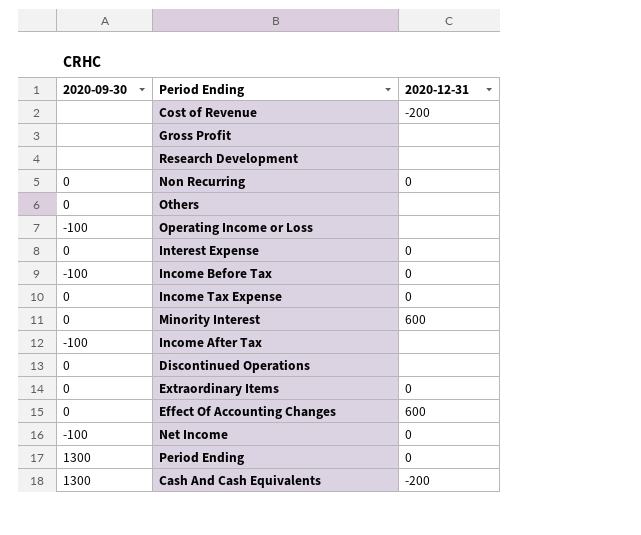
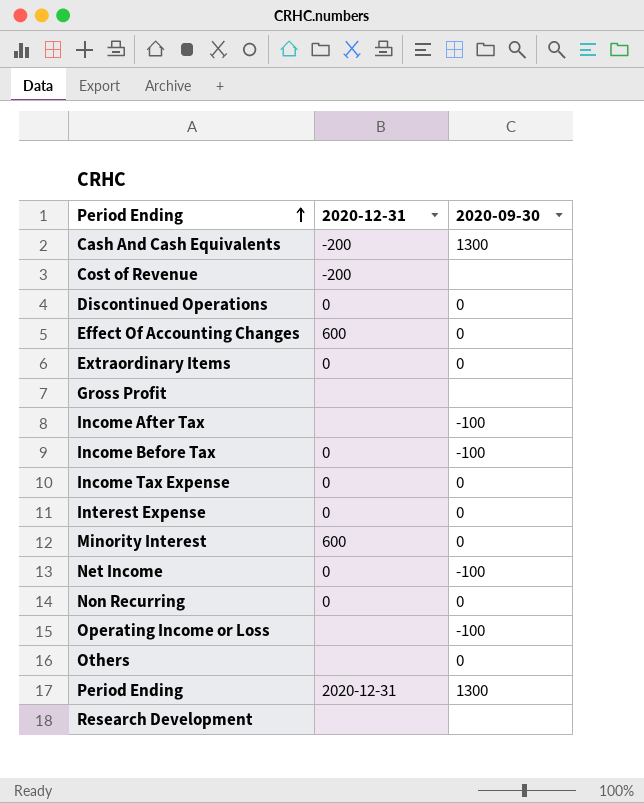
row order: none -> Period Ending ascending
column 2020-09-30 | position: 1 -> 3
Discontinued Operations | 2020-12-31: none -> 0
Period Ending | 2020-12-31: 0 -> 2020-12-31

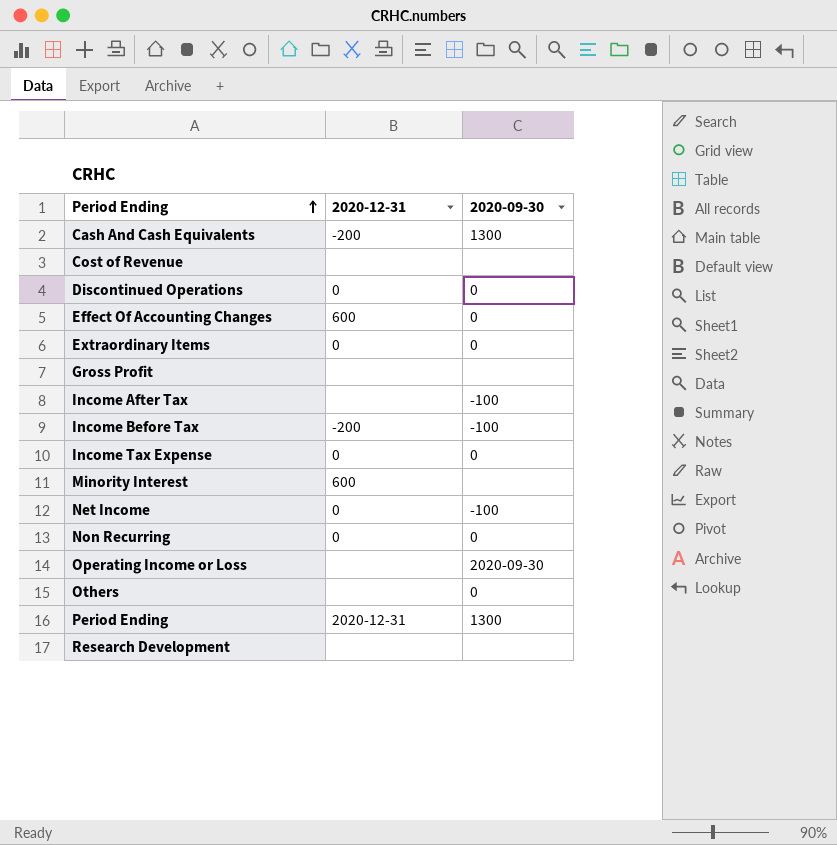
row Interest Expense: 0 | 0 -> none
Cost of Revenue | 2020-12-31: -200 -> none
Income Before Tax | 2020-12-31: 0 -> -200
Minority Interest | 2020-09-30: 0 -> none
Operating Income or Loss | 2020-09-30: -100 -> 2020-09-30

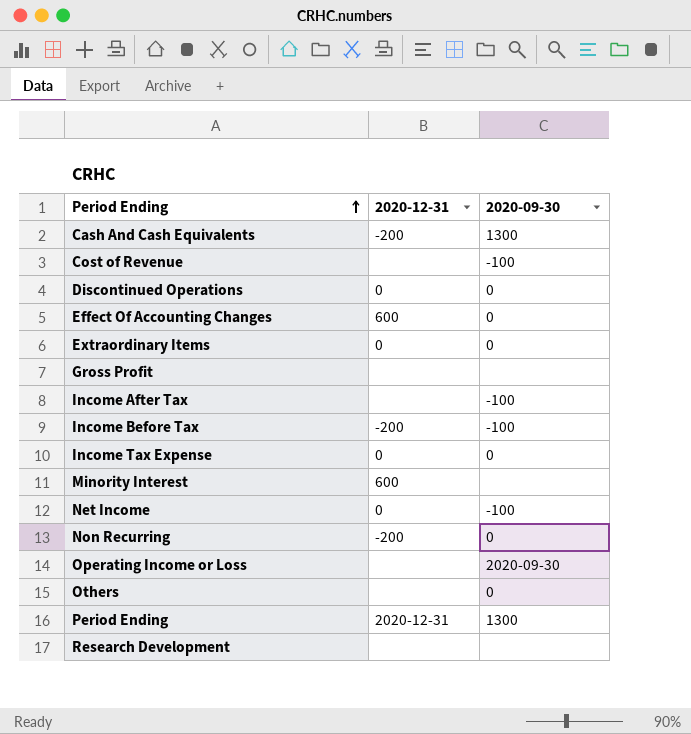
Cost of Revenue | 2020-09-30: none -> -100
Non Recurring | 2020-12-31: 0 -> -200

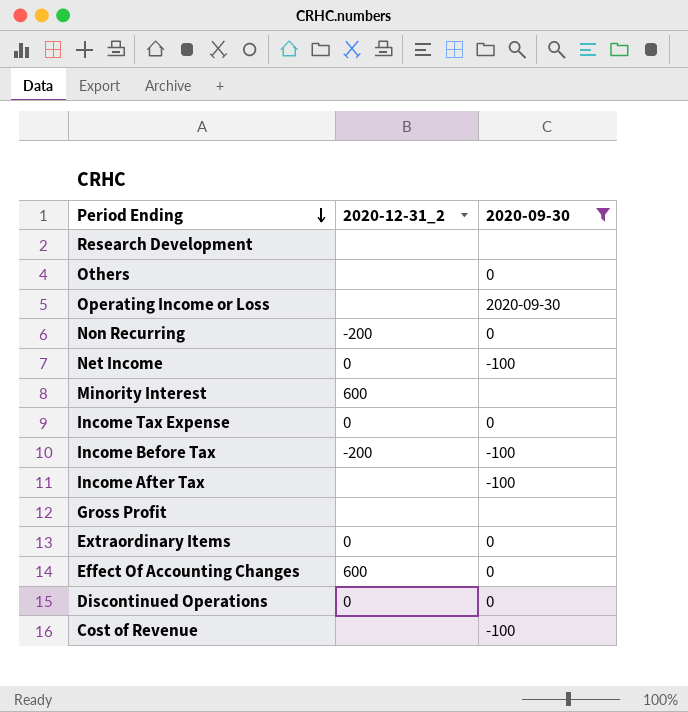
filter: none -> 2020-09-30 != 1300
row order: Period Ending ascending -> Period Ending descending
column name: 2020-12-31 -> 2020-12-31_2

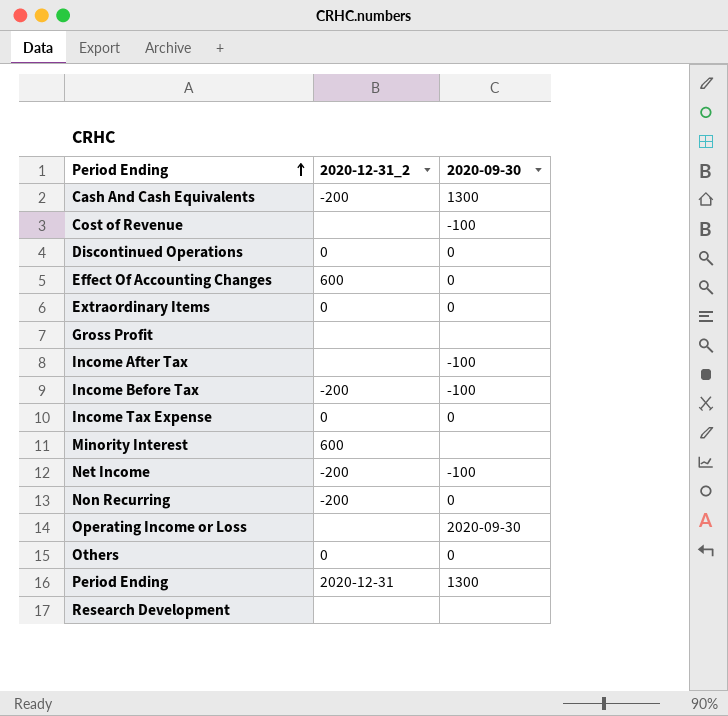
filter: 2020-09-30 != 1300 -> none
row order: Period Ending descending -> Period Ending ascending
Net Income | 2020-12-31_2: 0 -> -200
Others | 2020-12-31_2: none -> 0

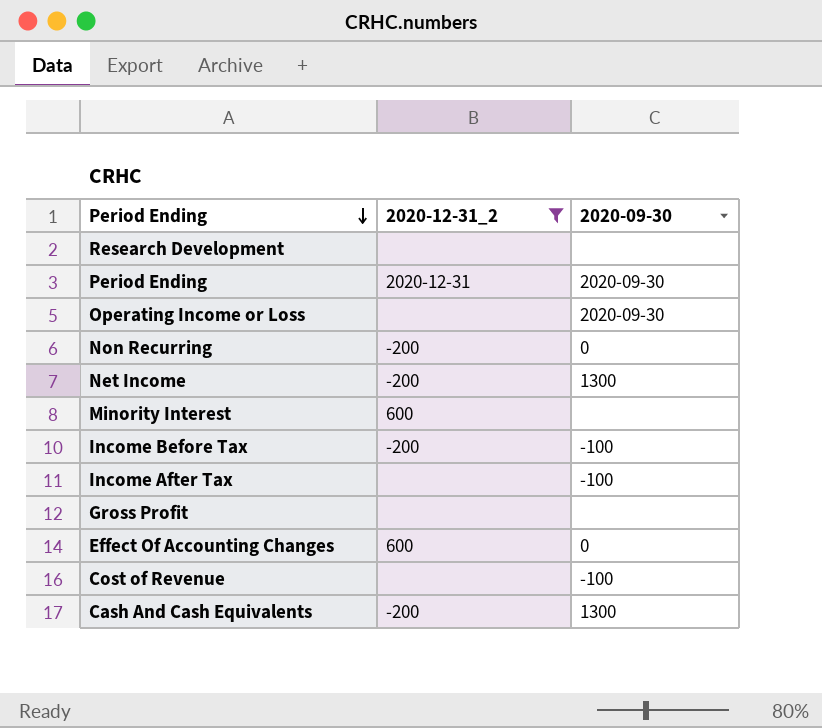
filter: none -> 2020-12-31_2 != 0
row order: Period Ending ascending -> Period Ending descending
Period Ending | 2020-09-30: 1300 -> 2020-09-30
Net Income | 2020-09-30: -100 -> 1300

